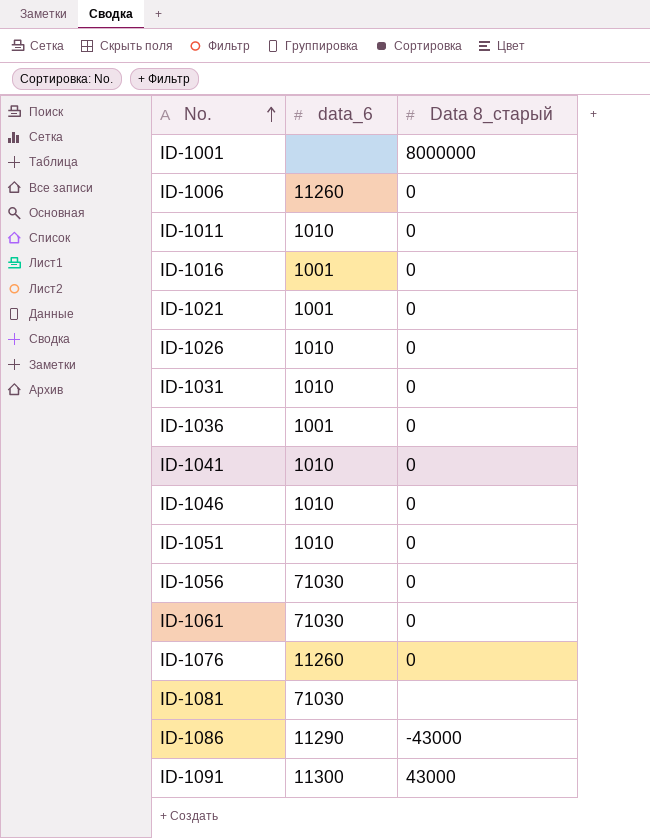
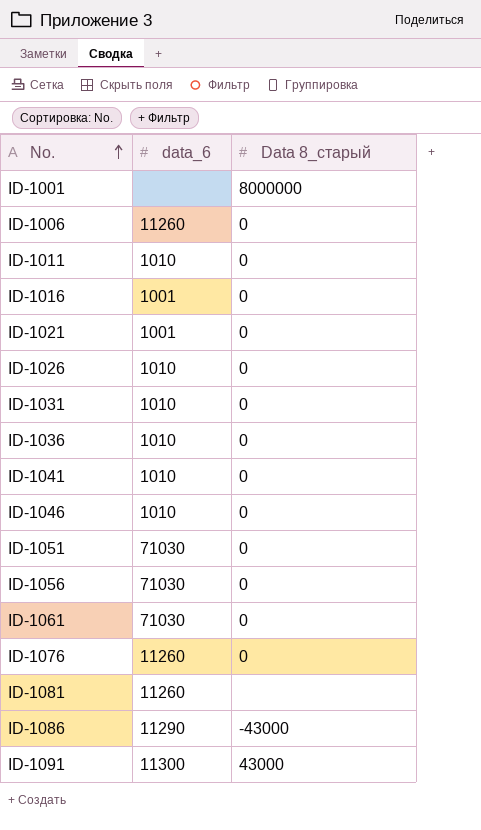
ID-1036 | data_6: 1001 -> 1010
ID-1051 | data_6: 1010 -> 71030
ID-1081 | data_6: 71030 -> 11260

